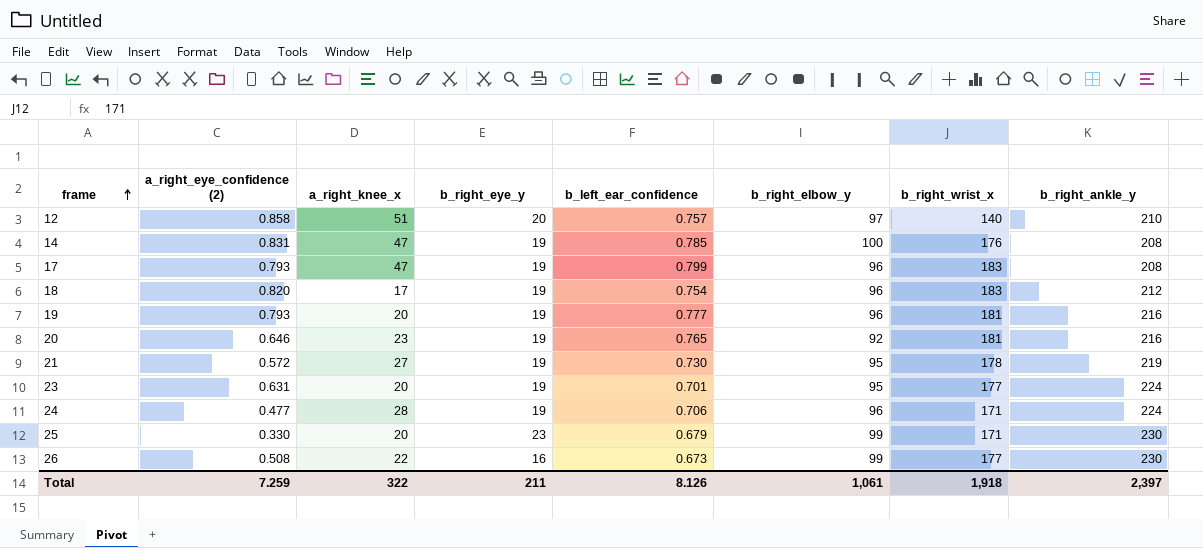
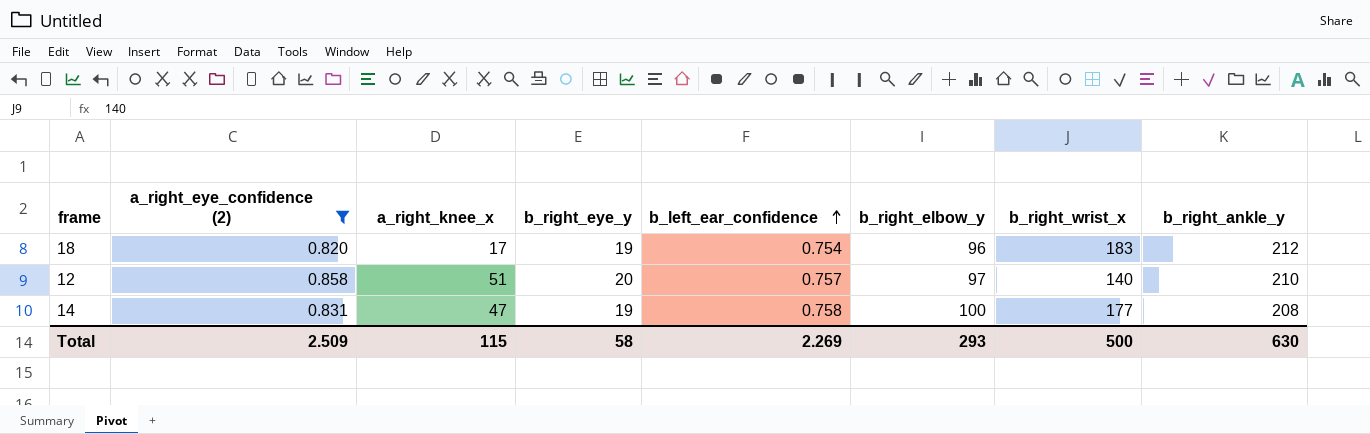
filter: none -> a_right_eye_confidence (2) >= 0.820
row order: frame ascending -> b_left_ear_confidence ascending
14 | b_left_ear_confidence: 0.785 -> 0.758
14 | b_right_wrist_x: 176 -> 177
Total | a_right_eye_confidence (2): 7.259 -> 2.509
Total | a_right_knee_x: 322 -> 115
Total | b_right_eye_y: 211 -> 58
Total | b_left_ear_confidence: 8.126 -> 2.269
Total | b_right_elbow_y: 1,061 -> 293
Total | b_right_wrist_x: 1,918 -> 500
Total | b_right_ankle_y: 2,397 -> 630

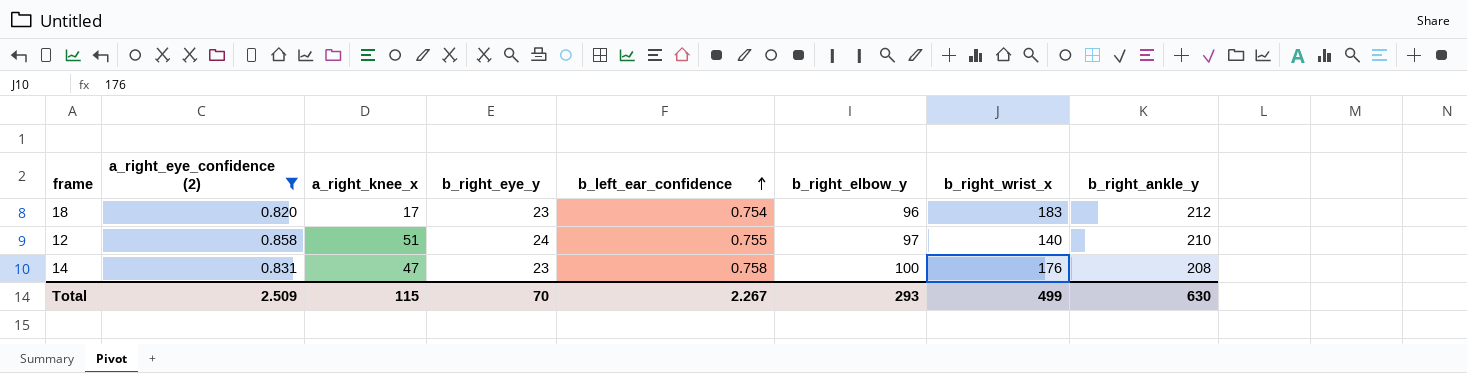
18 | b_right_eye_y: 19 -> 23
12 | b_right_eye_y: 20 -> 24
12 | b_left_ear_confidence: 0.757 -> 0.755
14 | b_right_eye_y: 19 -> 23
14 | b_right_wrist_x: 177 -> 176
Total | b_right_eye_y: 58 -> 70
Total | b_left_ear_confidence: 2.269 -> 2.267
Total | b_right_wrist_x: 500 -> 499

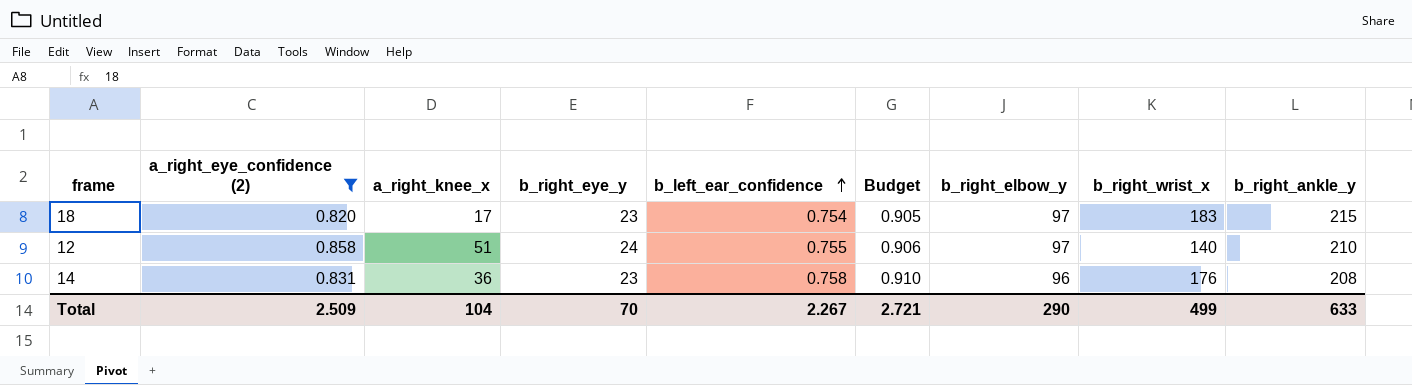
column Budget | formula: none -> [b_left_ear_confidence] * 1.2
18 | b_right_elbow_y: 96 -> 97
18 | b_right_ankle_y: 212 -> 215
14 | a_right_knee_x: 47 -> 36
14 | b_right_elbow_y: 100 -> 96
Total | a_right_knee_x: 115 -> 104
Total | b_right_elbow_y: 293 -> 290
Total | b_right_ankle_y: 630 -> 633

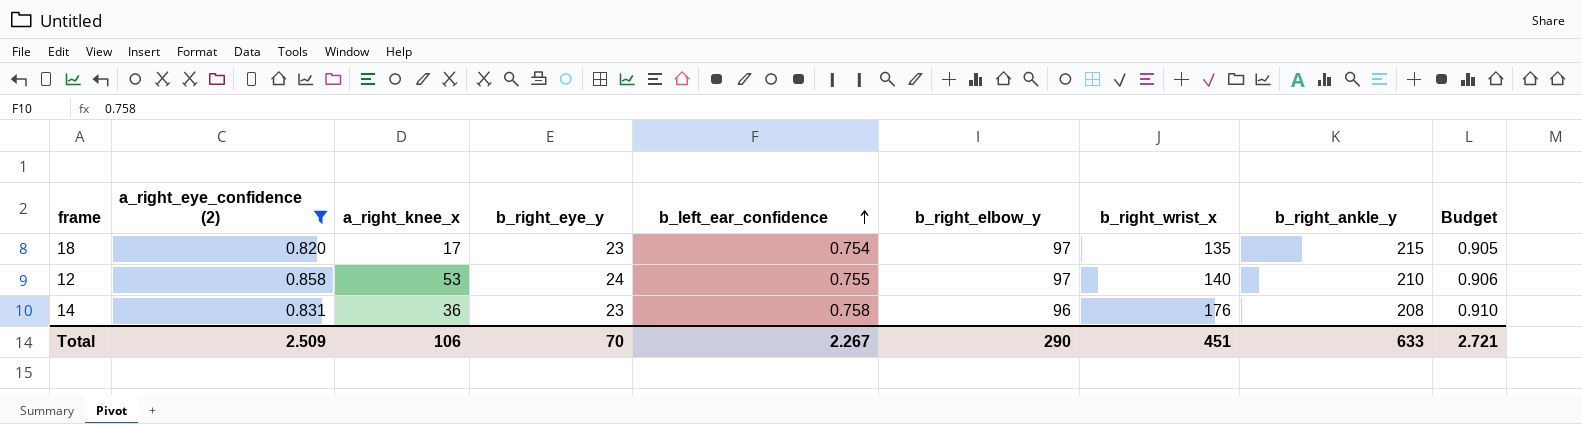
column Budget | position: 6 -> 9
18 | b_right_wrist_x: 183 -> 135
12 | a_right_knee_x: 51 -> 53
Total | a_right_knee_x: 104 -> 106
Total | b_right_wrist_x: 499 -> 451

